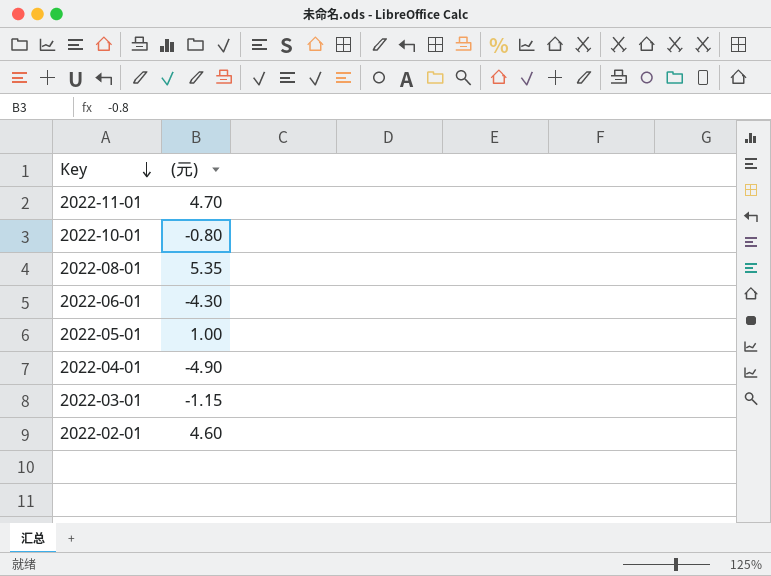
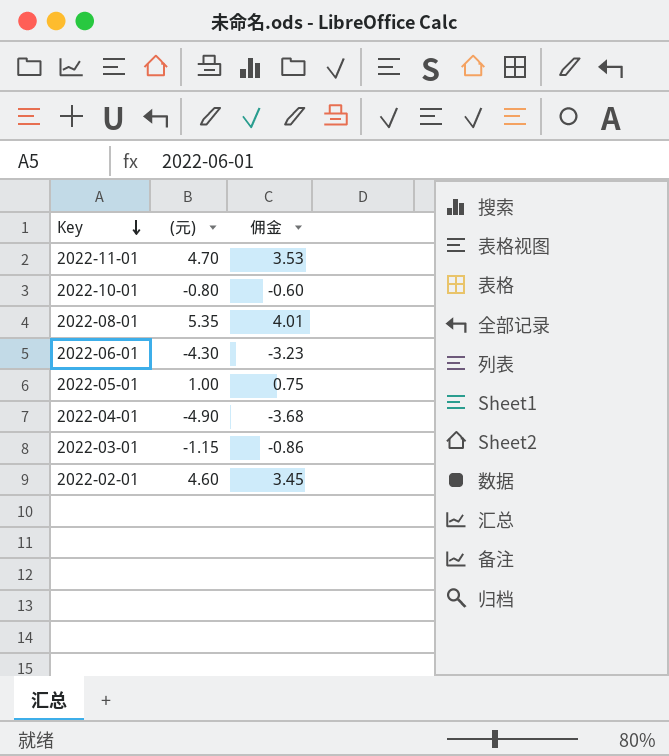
column 佣金 | formula: none -> [(元)] * 0.75

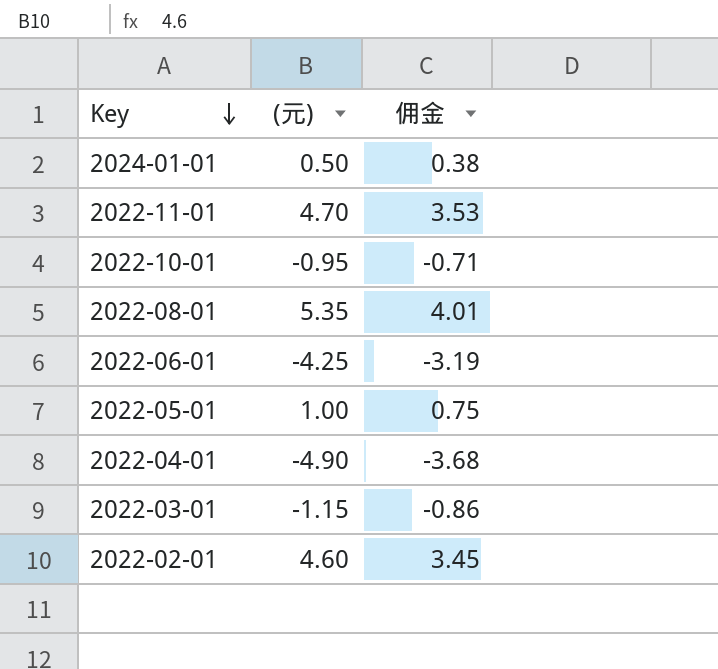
row 2024-01-01: none -> 0.50 | 0.38
2022-10-01 | (元): -0.80 -> -0.95
2022-10-01 | 佣金: -0.60 -> -0.71
2022-06-01 | (元): -4.30 -> -4.25
2022-06-01 | 佣金: -3.23 -> -3.19

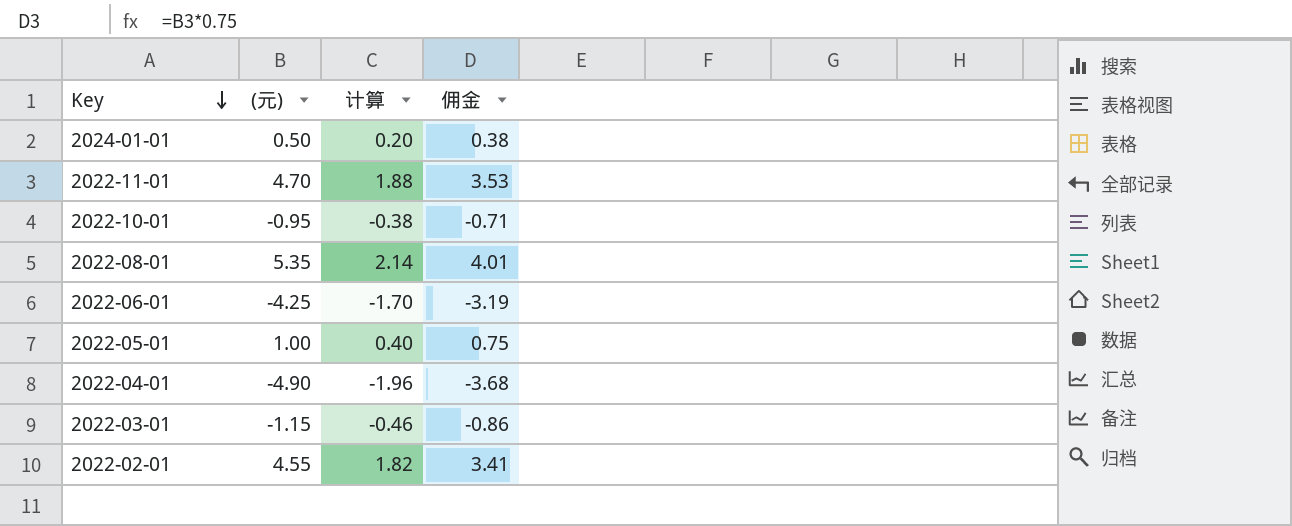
column 计算 | formula: none -> [(元)] * 0.4
2022-02-01 | (元): 4.60 -> 4.55
2022-02-01 | 佣金: 3.45 -> 3.41

